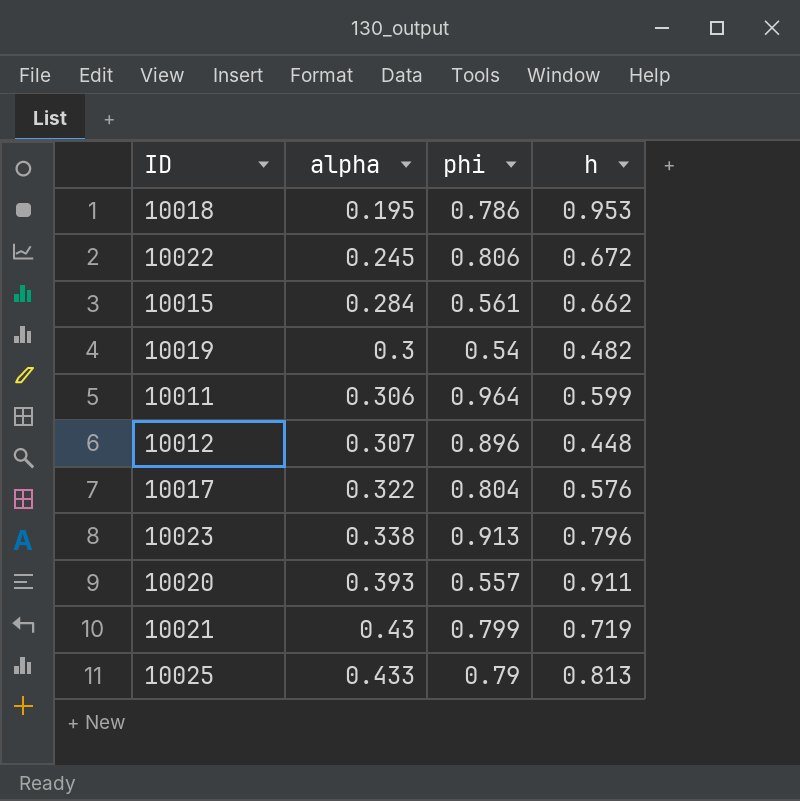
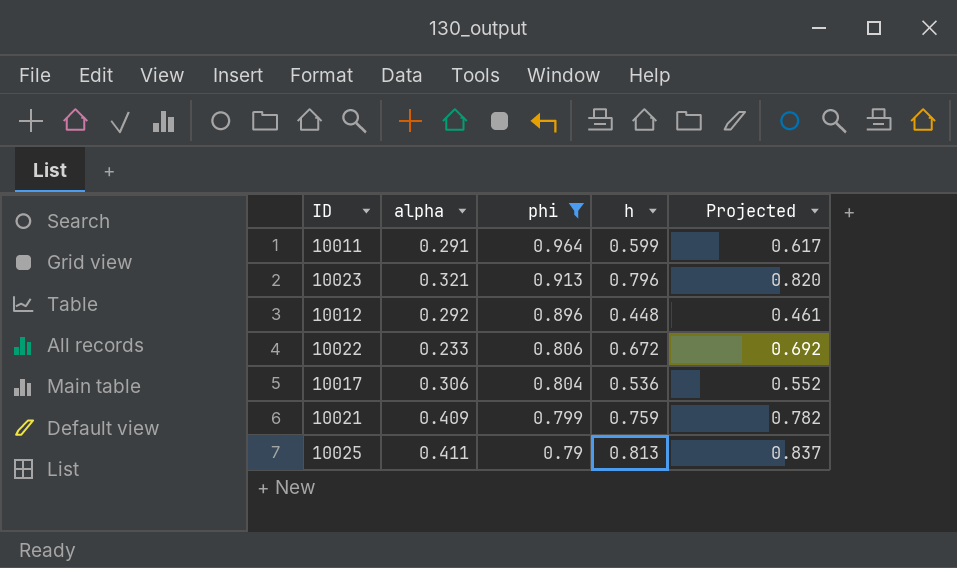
filter: none -> phi >= 0.79
row order: alpha ascending -> phi descending
column Projected | formula: none -> [h] * 1.03
10011 | alpha: 0.306 -> 0.291
10023 | alpha: 0.338 -> 0.321
10012 | alpha: 0.307 -> 0.292
10022 | alpha: 0.245 -> 0.233
10017 | alpha: 0.322 -> 0.306
10017 | h: 0.576 -> 0.536
10021 | alpha: 0.43 -> 0.409
10021 | h: 0.719 -> 0.759
10025 | alpha: 0.433 -> 0.411

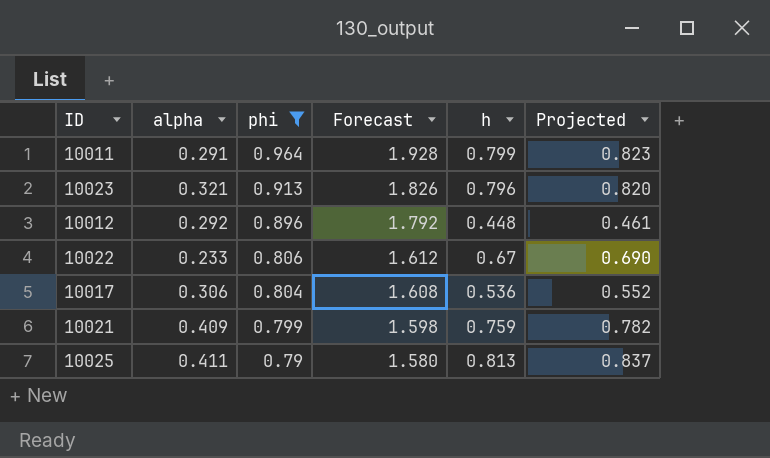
column Forecast | formula: none -> [phi] * 2
10011 | h: 0.599 -> 0.799
10011 | Projected: 0.617 -> 0.823
10022 | h: 0.672 -> 0.67
10022 | Projected: 0.692 -> 0.690

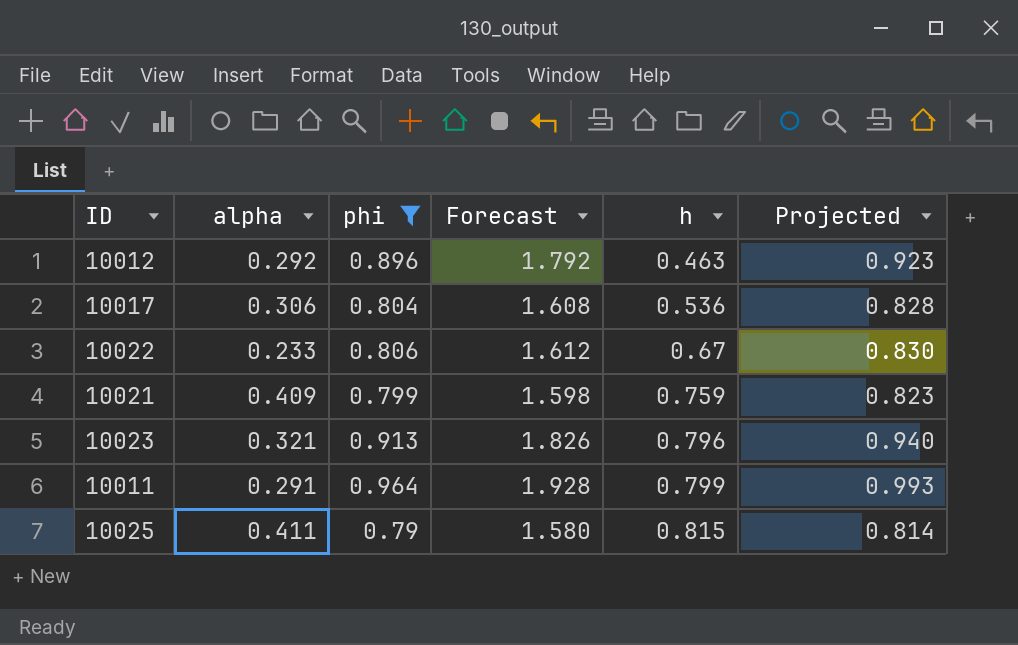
row order: phi descending -> h ascending
column Projected | formula: [h] * 1.03 -> [phi] * 1.03
10012 | h: 0.448 -> 0.463
10025 | h: 0.813 -> 0.815

